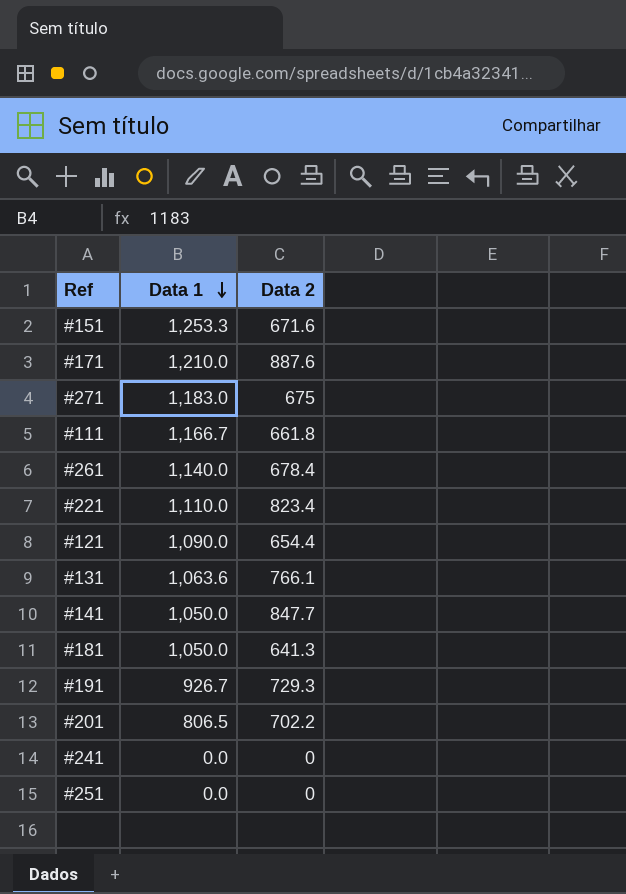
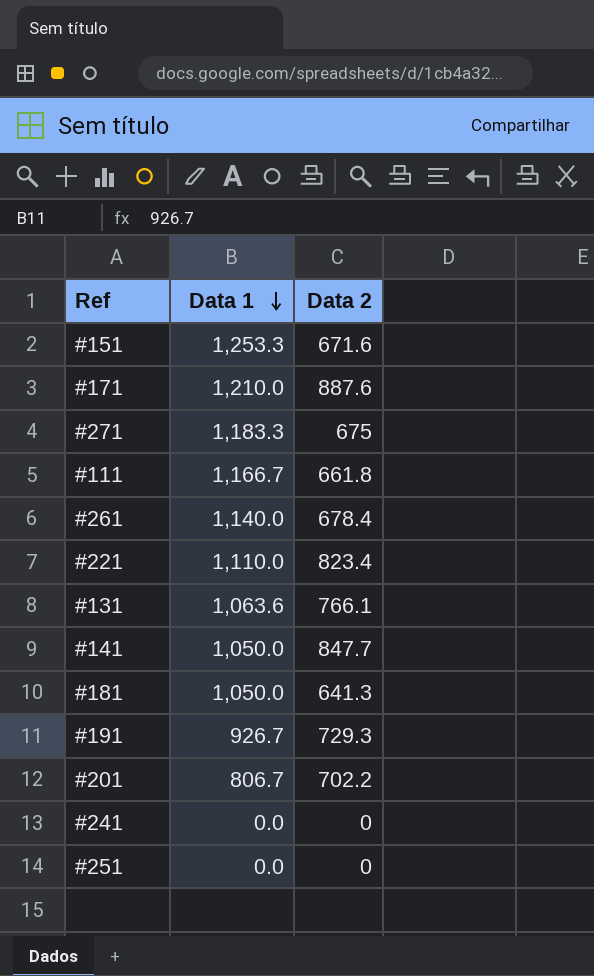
row #121: 1,090.0 | 654.4 -> none
#271 | Data 1: 1,183.0 -> 1,183.3
#201 | Data 1: 806.5 -> 806.7

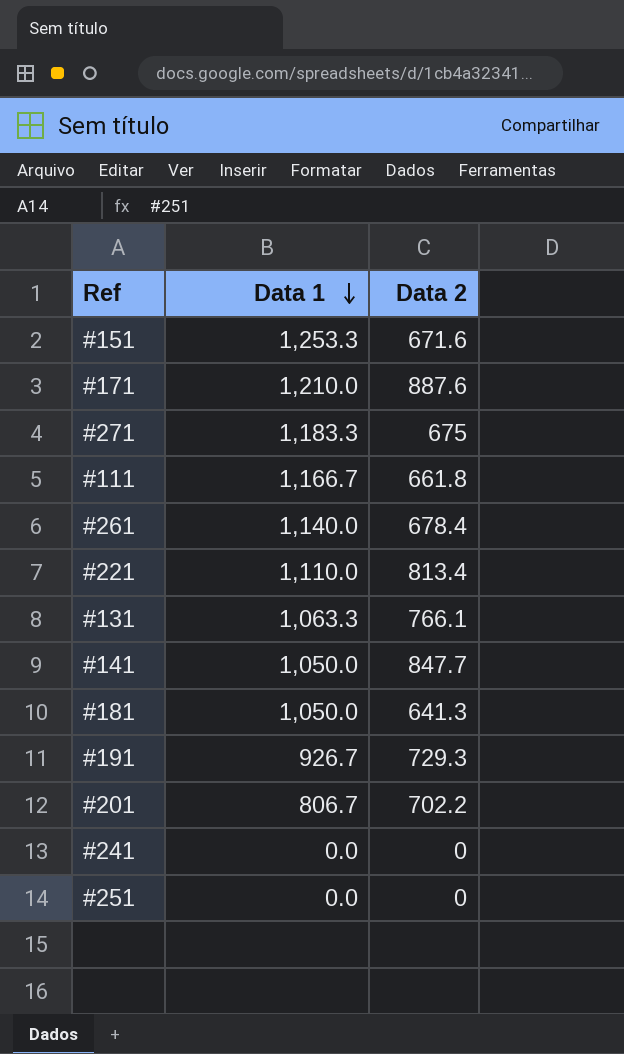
#221 | Data 2: 823.4 -> 813.4
#131 | Data 1: 1,063.6 -> 1,063.3

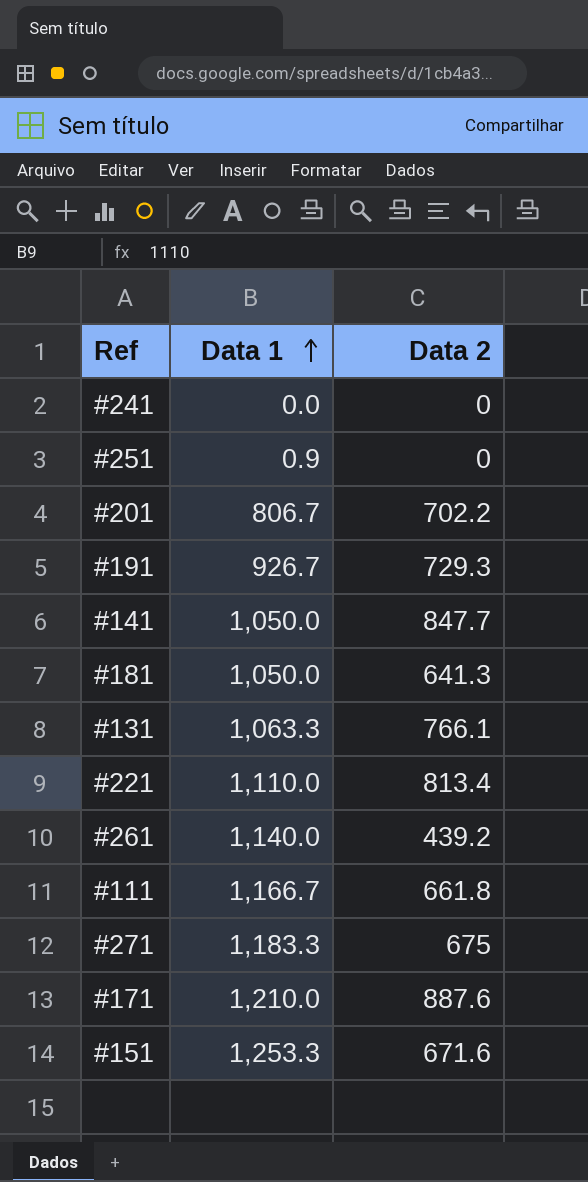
row order: Data 1 descending -> Data 1 ascending
#251 | Data 1: 0.0 -> 0.9
#261 | Data 2: 678.4 -> 439.2

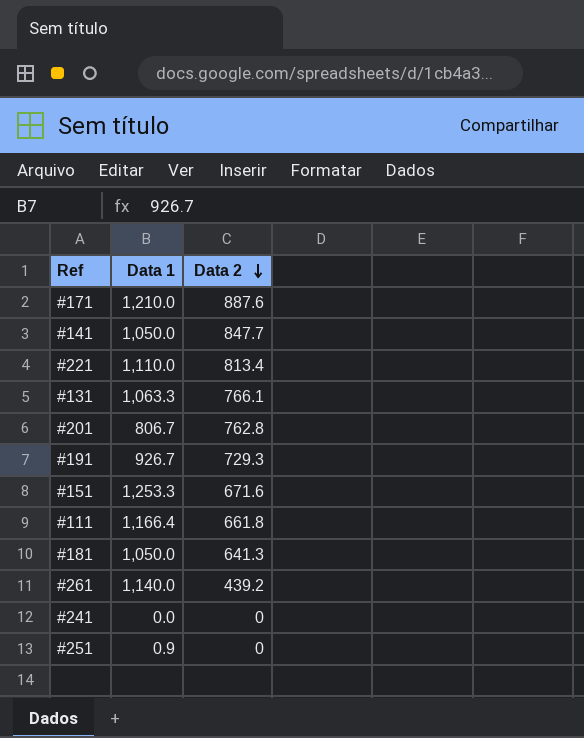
row order: Data 1 ascending -> Data 2 descending
row #271: 1,183.3 | 675 -> none
#201 | Data 2: 702.2 -> 762.8
#111 | Data 1: 1,166.7 -> 1,166.4

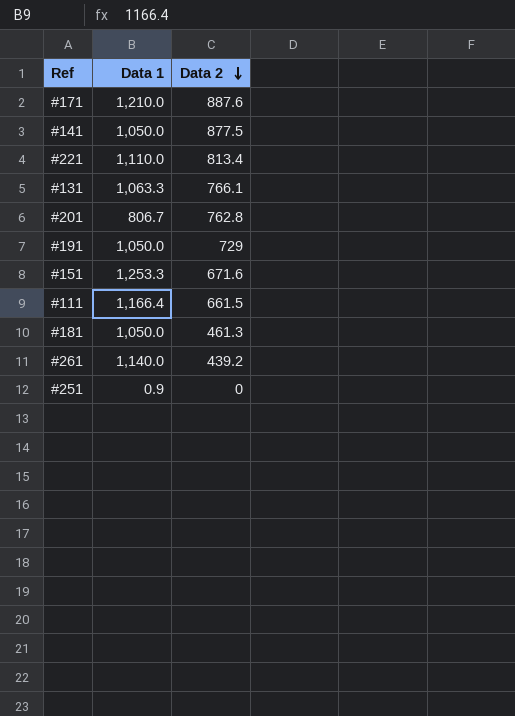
row #241: 0.0 | 0 -> none
#141 | Data 2: 847.7 -> 877.5
#191 | Data 1: 926.7 -> 1,050.0
#191 | Data 2: 729.3 -> 729
#111 | Data 2: 661.8 -> 661.5
#181 | Data 2: 641.3 -> 461.3

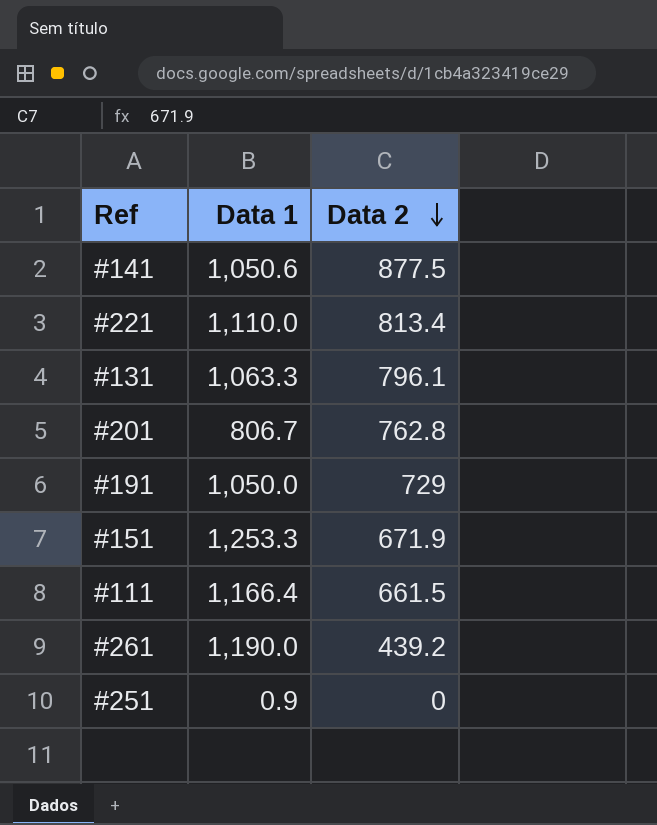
row #171: 1,210.0 | 887.6 -> none
row #181: 1,050.0 | 461.3 -> none
#141 | Data 1: 1,050.0 -> 1,050.6
#131 | Data 2: 766.1 -> 796.1
#151 | Data 2: 671.6 -> 671.9
#261 | Data 1: 1,140.0 -> 1,190.0

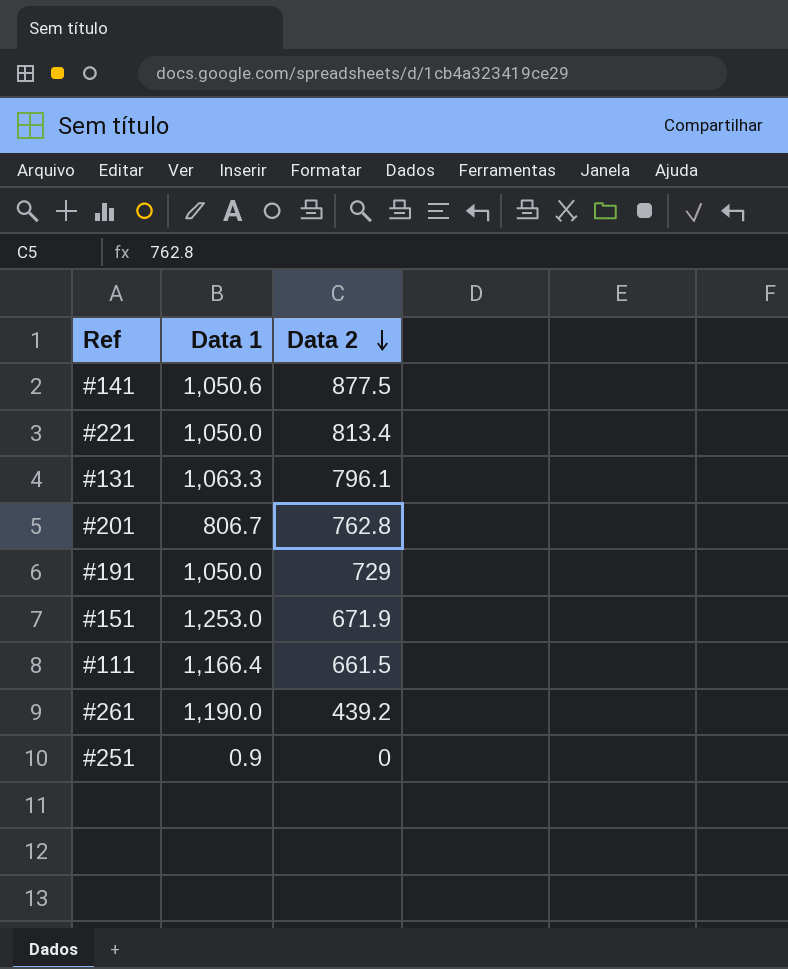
#221 | Data 1: 1,110.0 -> 1,050.0
#151 | Data 1: 1,253.3 -> 1,253.0

